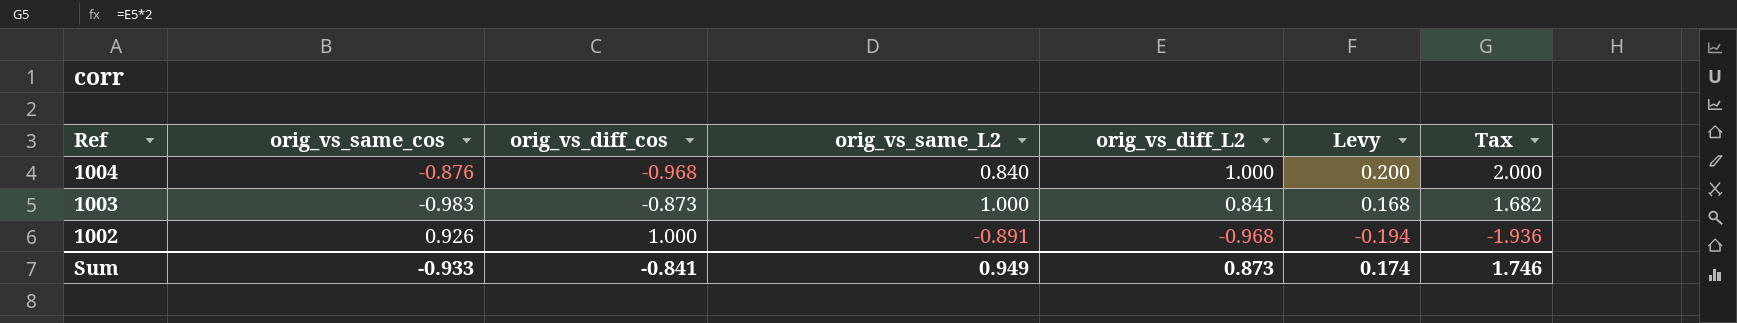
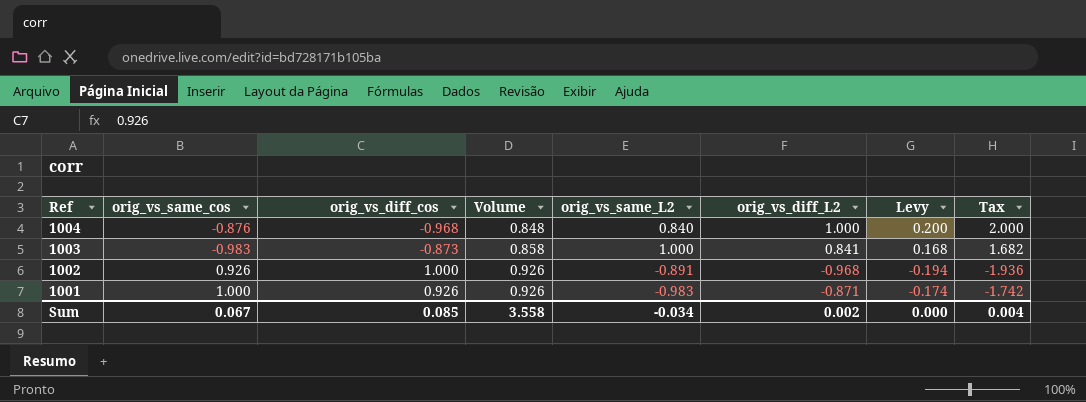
column Volume | formula: none -> [orig_vs_same_cos] * [orig_vs_diff_cos]
row 1001: none -> 1.000 | 0.926 | 0.926 | -0.983 | -0.871 | -0.174 | -1.742
Sum | orig_vs_same_cos: -0.933 -> 0.067
Sum | orig_vs_diff_cos: -0.841 -> 0.085
Sum | orig_vs_same_L2: 0.949 -> -0.034
Sum | orig_vs_diff_L2: 0.873 -> 0.002
Sum | Levy: 0.174 -> 0.000
Sum | Tax: 1.746 -> 0.004

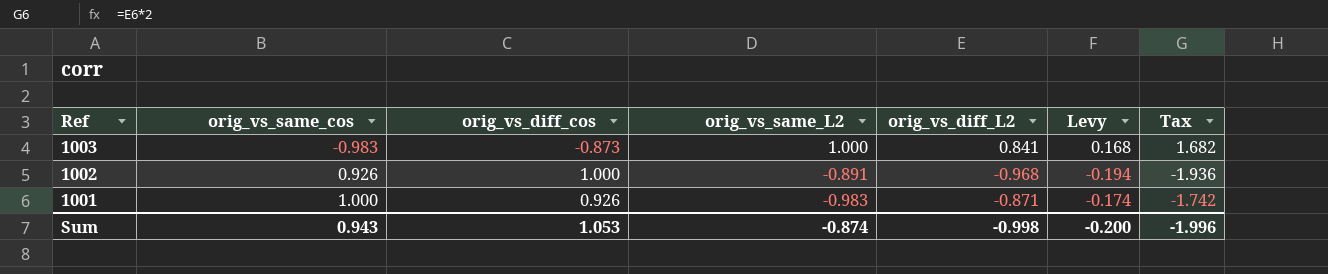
column Volume | formula: [orig_vs_same_cos] * [orig_vs_diff_cos] -> none
row 1004: -0.876 | -0.968 | 0.848 | 0.840 | 1.000 | 0.200 | 2.000 -> none
Sum | orig_vs_same_cos: 0.067 -> 0.943
Sum | orig_vs_diff_cos: 0.085 -> 1.053
Sum | orig_vs_same_L2: -0.034 -> -0.874
Sum | orig_vs_diff_L2: 0.002 -> -0.998
Sum | Levy: 0.000 -> -0.200
Sum | Tax: 0.004 -> -1.996

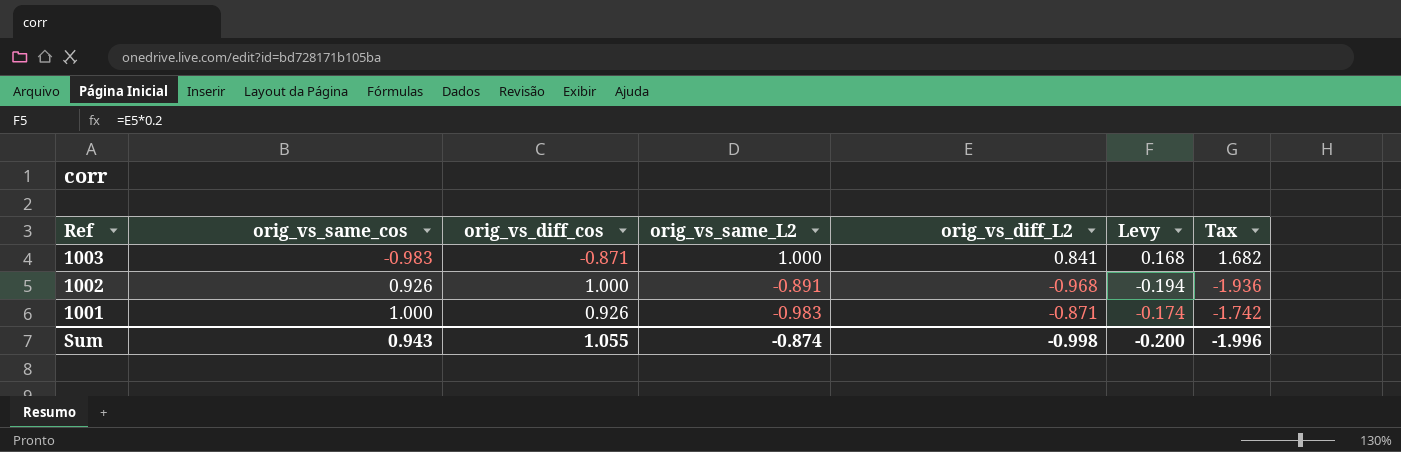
1003 | orig_vs_diff_cos: -0.873 -> -0.871
Sum | orig_vs_diff_cos: 1.053 -> 1.055

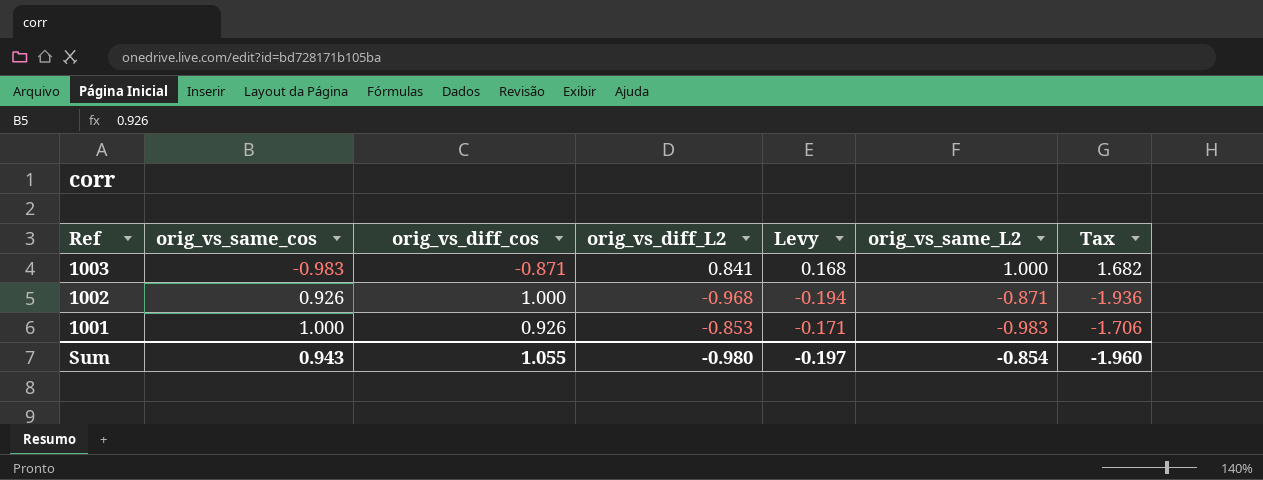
column orig_vs_same_L2 | position: 4 -> 6
1002 | orig_vs_same_L2: -0.891 -> -0.871
1001 | orig_vs_diff_L2: -0.871 -> -0.853
1001 | Levy: -0.174 -> -0.171
1001 | Tax: -1.742 -> -1.706
Sum | orig_vs_diff_L2: -0.998 -> -0.980
Sum | Levy: -0.200 -> -0.197
Sum | orig_vs_same_L2: -0.874 -> -0.854
Sum | Tax: -1.996 -> -1.960

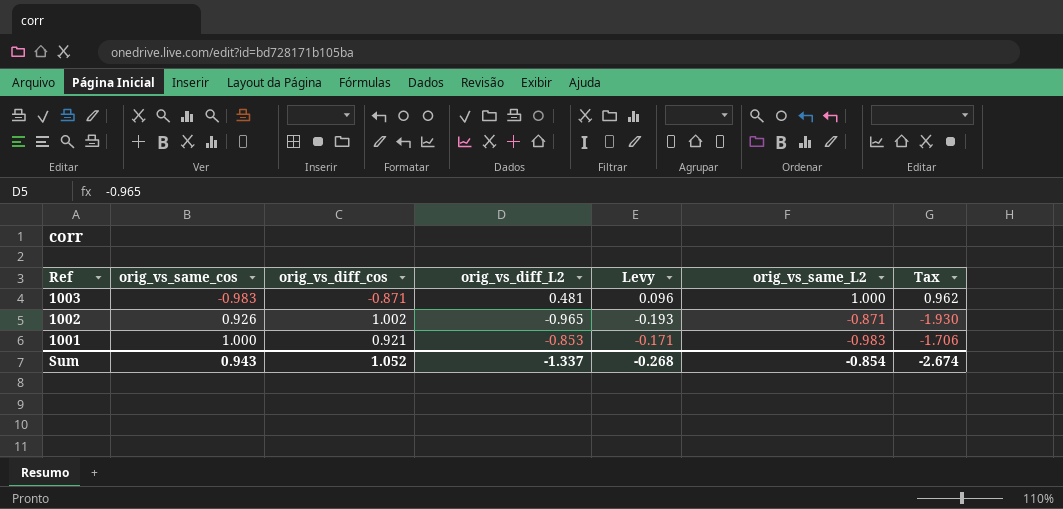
1003 | orig_vs_diff_L2: 0.841 -> 0.481
1003 | Levy: 0.168 -> 0.096
1003 | Tax: 1.682 -> 0.962
1002 | orig_vs_diff_cos: 1.000 -> 1.002
1002 | orig_vs_diff_L2: -0.968 -> -0.965
1002 | Levy: -0.194 -> -0.193
1002 | Tax: -1.936 -> -1.930
1001 | orig_vs_diff_cos: 0.926 -> 0.921
Sum | orig_vs_diff_cos: 1.055 -> 1.052
Sum | orig_vs_diff_L2: -0.980 -> -1.337
Sum | Levy: -0.197 -> -0.268
Sum | Tax: -1.960 -> -2.674

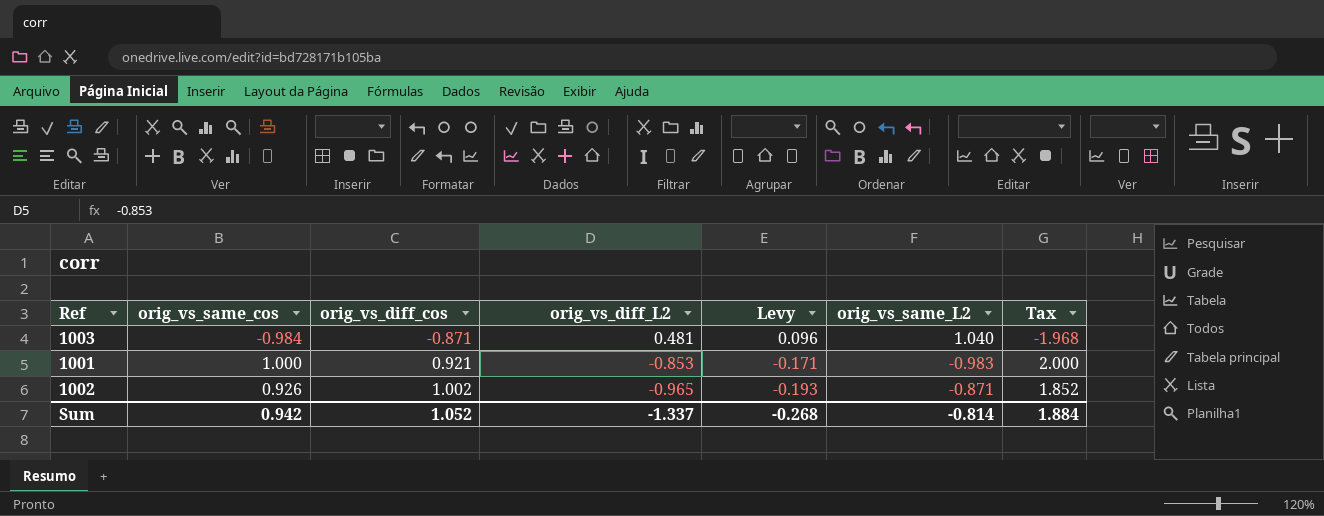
row order: Ref descending -> orig_vs_diff_cos ascending
column Tax | formula: [orig_vs_diff_L2] * 2 -> [orig_vs_same_cos] * 2
1003 | orig_vs_same_cos: -0.983 -> -0.984
1003 | orig_vs_same_L2: 1.000 -> 1.040
Sum | orig_vs_same_cos: 0.943 -> 0.942
Sum | orig_vs_same_L2: -0.854 -> -0.814
Sum | Tax: -2.674 -> 1.884

